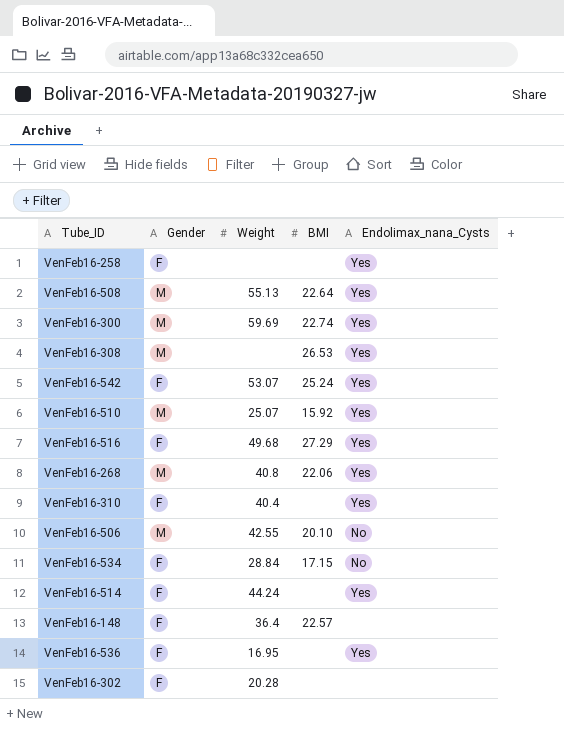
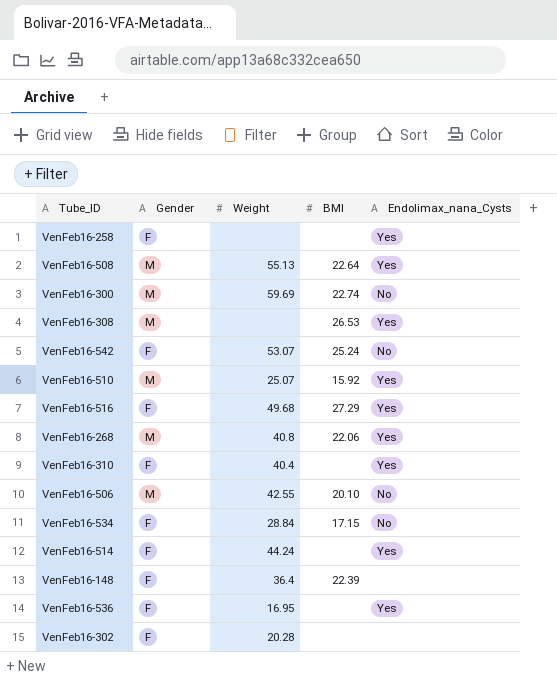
VenFeb16-300 | Endolimax_nana_Cysts: Yes -> No
VenFeb16-542 | Endolimax_nana_Cysts: Yes -> No
VenFeb16-148 | BMI: 22.57 -> 22.39

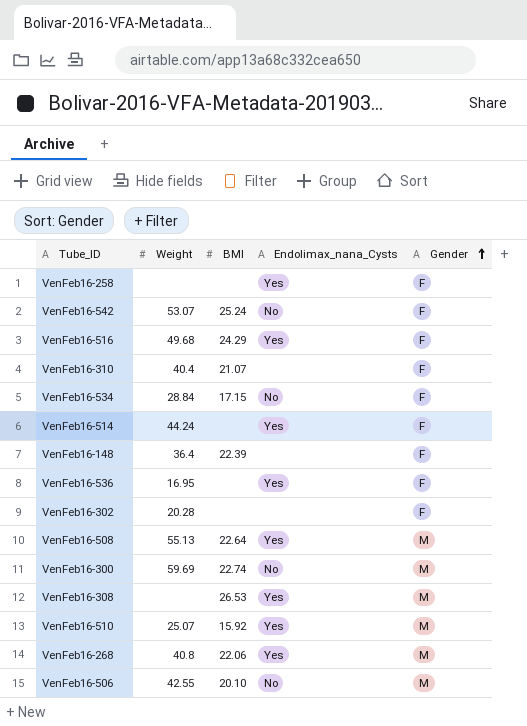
row order: none -> Gender ascending
column Gender | position: 2 -> 5
VenFeb16-516 | BMI: 27.29 -> 24.29
VenFeb16-310 | BMI: none -> 21.07
VenFeb16-310 | Endolimax_nana_Cysts: Yes -> none

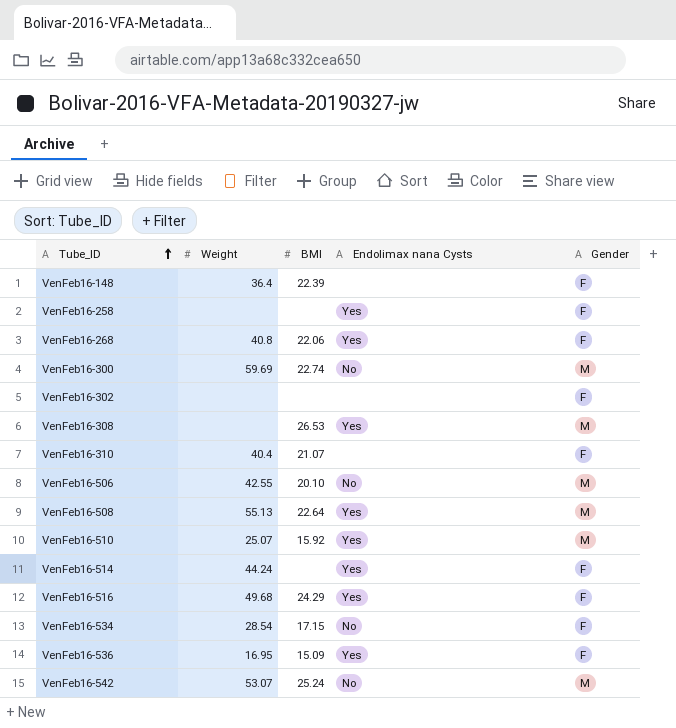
row order: Gender ascending -> Tube_ID ascending
column name: Endolimax_nana_Cysts -> Endolimax nana Cysts
VenFeb16-268 | Gender: M -> F
VenFeb16-302 | Weight: 20.28 -> none
VenFeb16-534 | Weight: 28.84 -> 28.54
VenFeb16-536 | BMI: none -> 15.09
VenFeb16-542 | Gender: F -> M

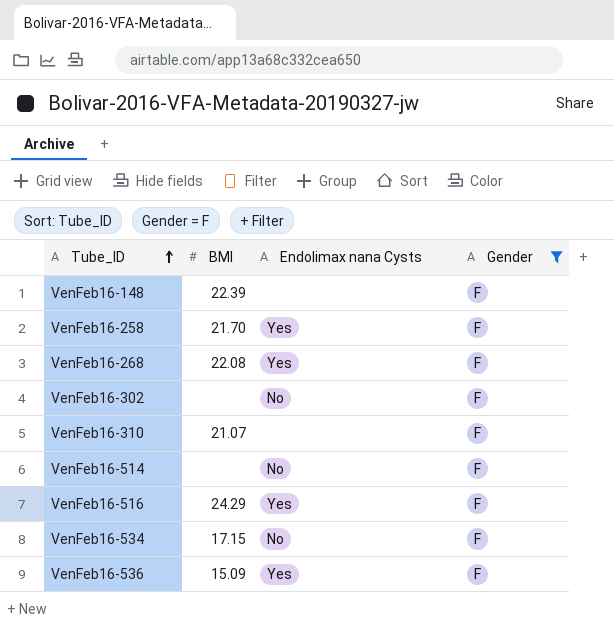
filter: none -> Gender = F
column Weight | position: 2 -> none
VenFeb16-258 | BMI: none -> 21.70
VenFeb16-268 | BMI: 22.06 -> 22.08
VenFeb16-302 | Endolimax nana Cysts: none -> No
VenFeb16-514 | Endolimax nana Cysts: Yes -> No

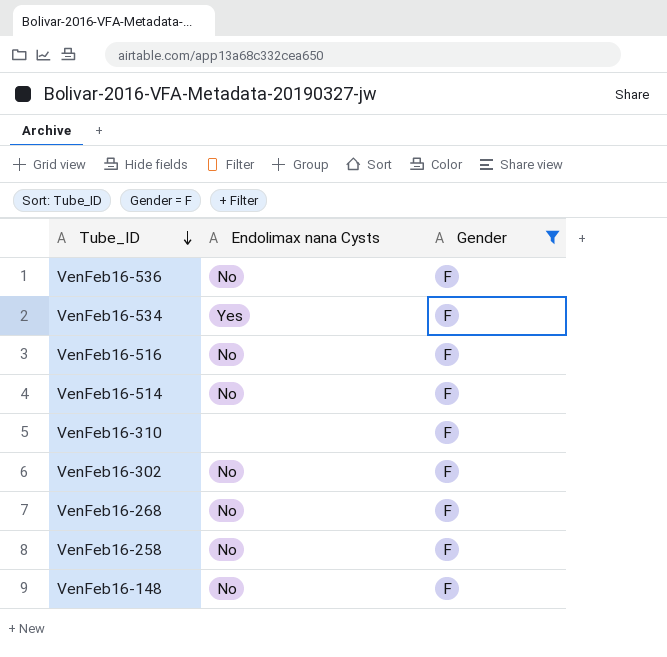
row order: Tube_ID ascending -> Tube_ID descending
column BMI | position: 2 -> none
VenFeb16-536 | Endolimax nana Cysts: Yes -> No
VenFeb16-534 | Endolimax nana Cysts: No -> Yes
VenFeb16-516 | Endolimax nana Cysts: Yes -> No
VenFeb16-268 | Endolimax nana Cysts: Yes -> No
VenFeb16-258 | Endolimax nana Cysts: Yes -> No
VenFeb16-148 | Endolimax nana Cysts: none -> No

